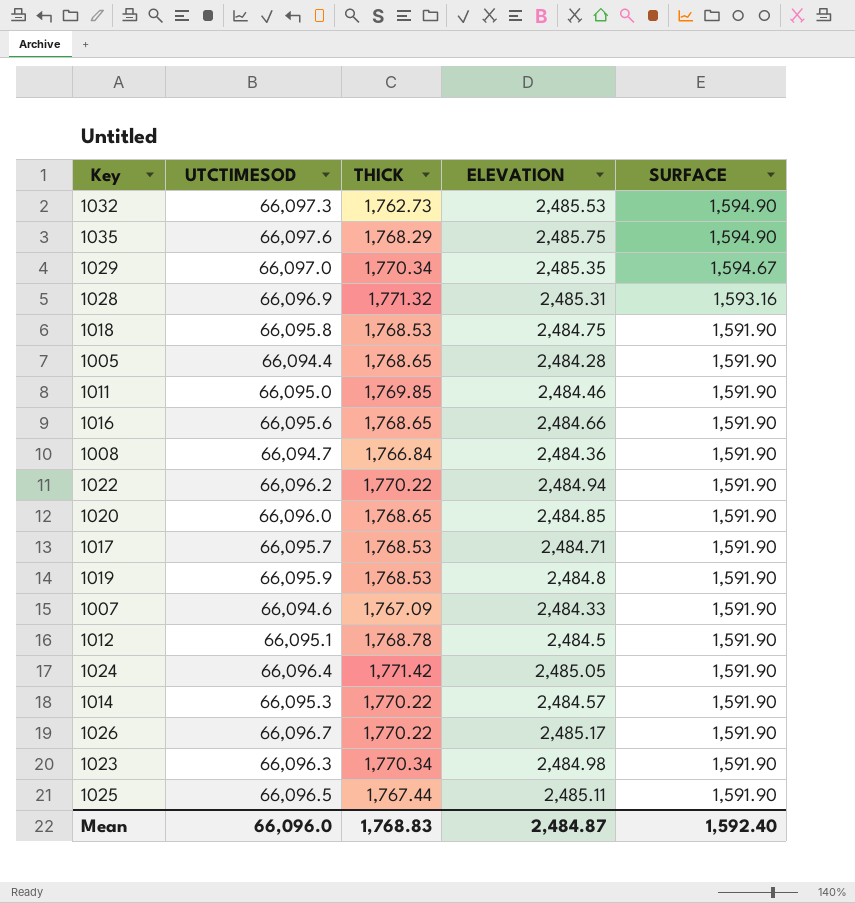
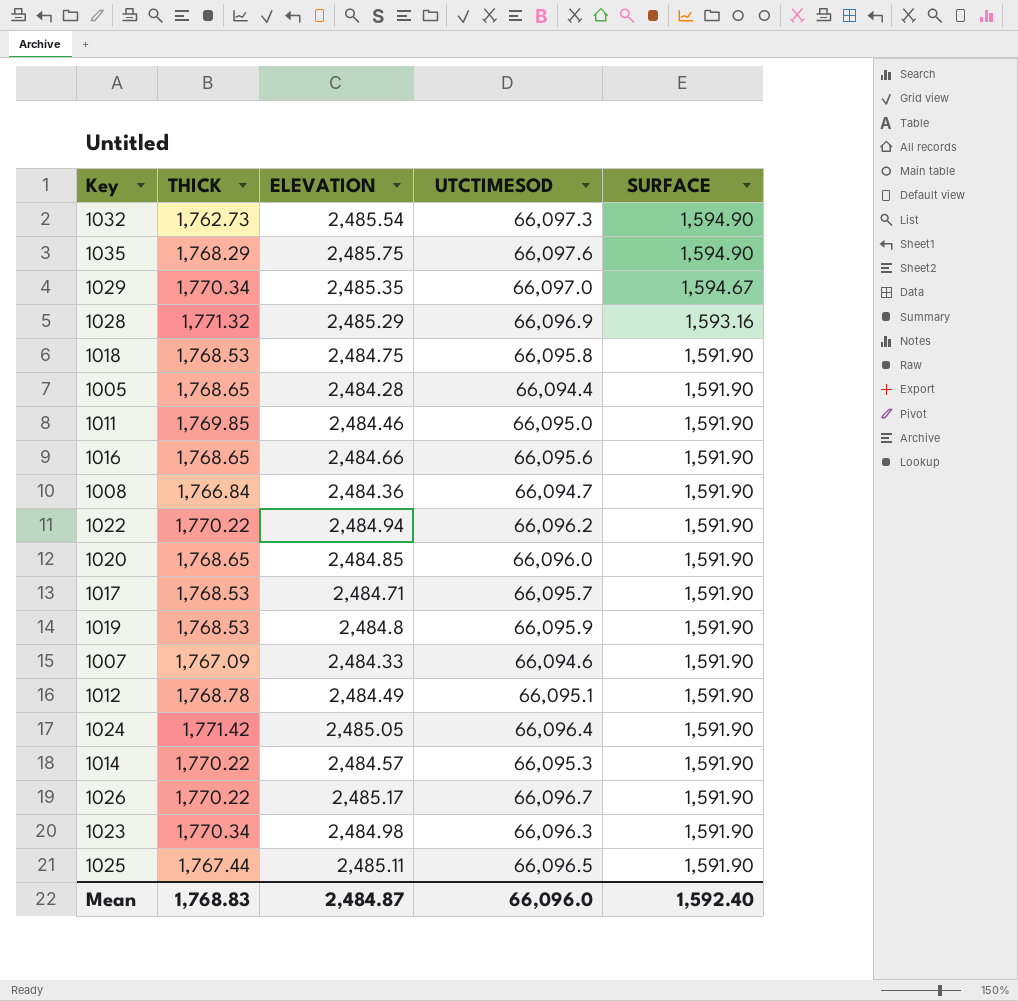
column UTCTIMESOD | position: 2 -> 4
1032 | ELEVATION: 2,485.53 -> 2,485.54
1028 | ELEVATION: 2,485.31 -> 2,485.29
1012 | ELEVATION: 2,484.5 -> 2,484.49

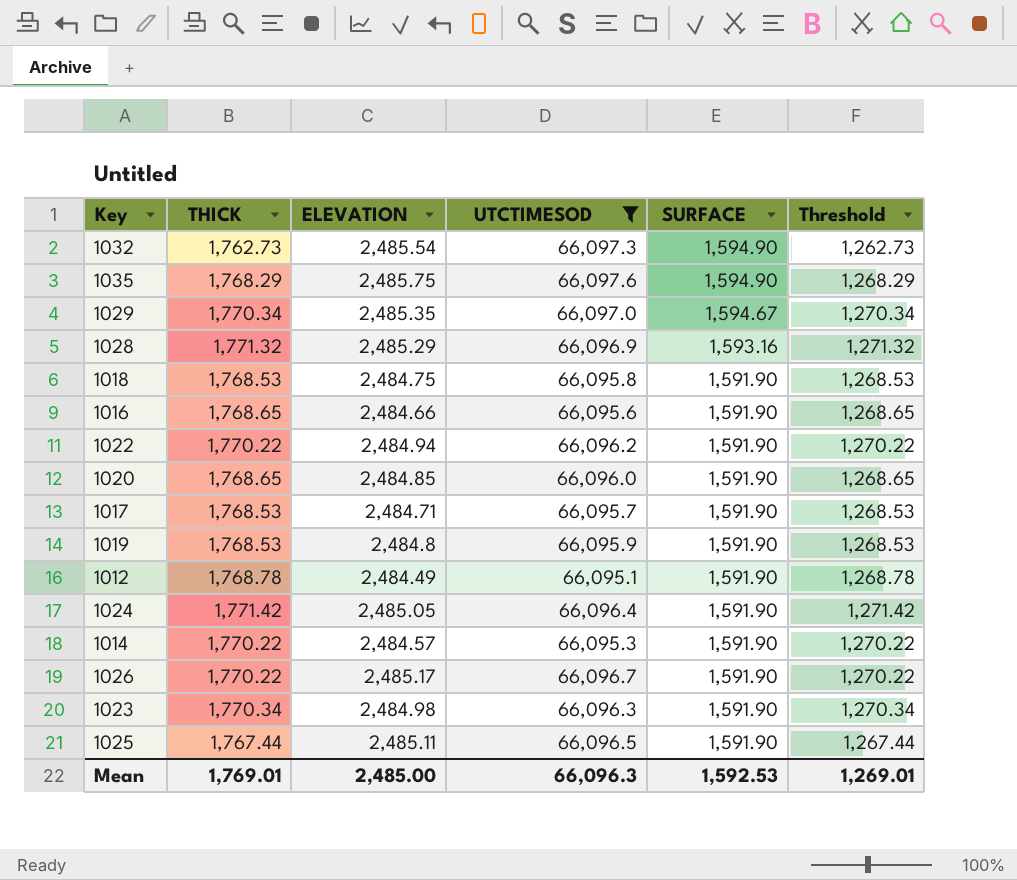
filter: none -> UTCTIMESOD >= 66,095.1
column Threshold | formula: none -> [THICK] - 500
Mean | THICK: 1,768.83 -> 1,769.01
Mean | ELEVATION: 2,484.87 -> 2,485.00
Mean | UTCTIMESOD: 66,096.0 -> 66,096.3
Mean | SURFACE: 1,592.40 -> 1,592.53

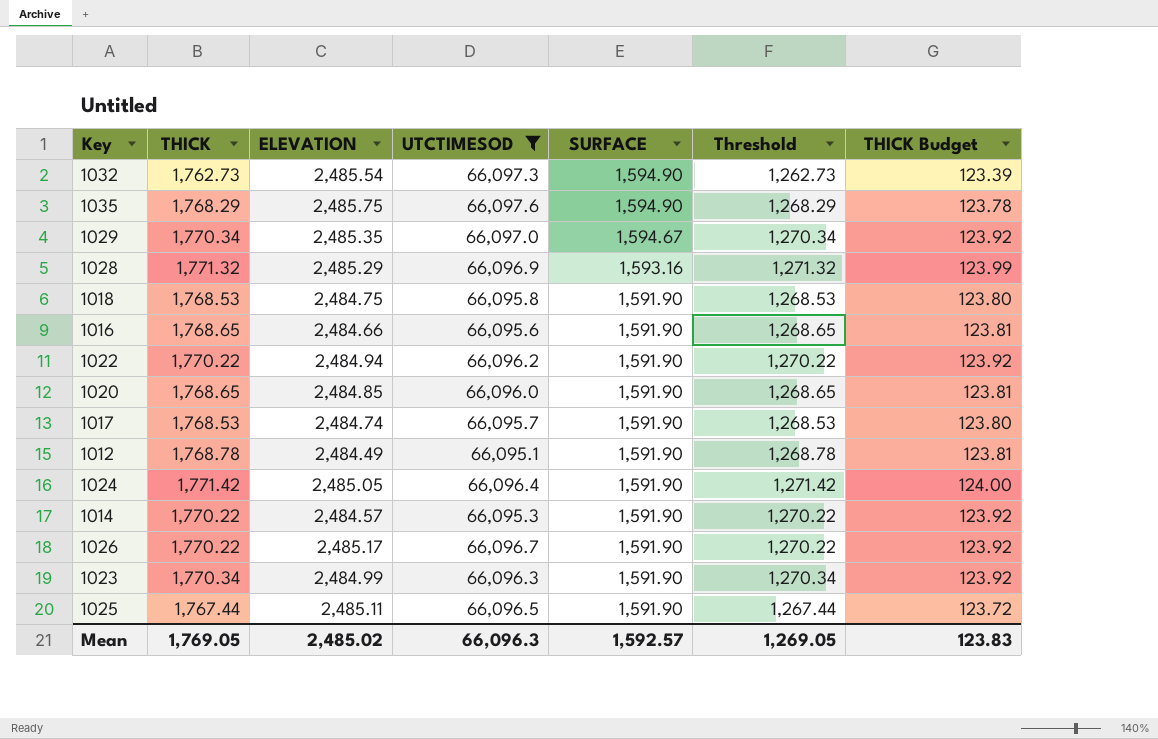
column THICK Budget | formula: none -> [THICK] * 0.07
row 1019: 1,768.53 | 2,484.8 | 66,095.9 | 1,591.90 | 1,268.53 -> none
1017 | ELEVATION: 2,484.71 -> 2,484.74
1023 | ELEVATION: 2,484.98 -> 2,484.99
Mean | THICK: 1,769.01 -> 1,769.05
Mean | ELEVATION: 2,485.00 -> 2,485.02
Mean | SURFACE: 1,592.53 -> 1,592.57
Mean | Threshold: 1,269.01 -> 1,269.05

